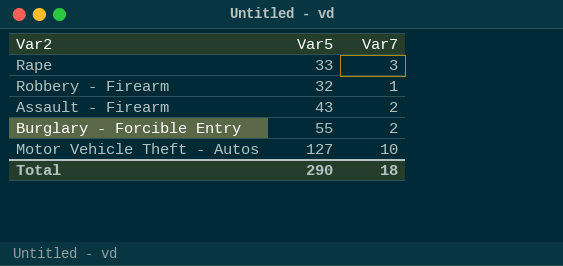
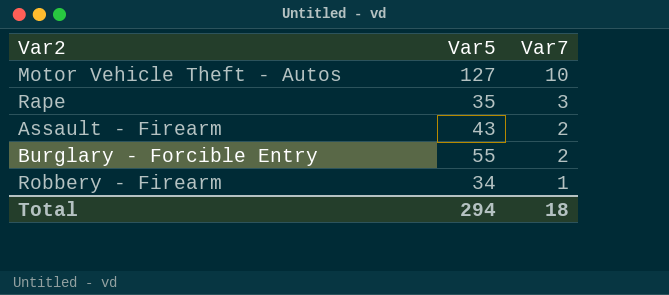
row order: none -> Var7 descending
Rape | Var5: 33 -> 35
Robbery - Firearm | Var5: 32 -> 34
Total | Var5: 290 -> 294

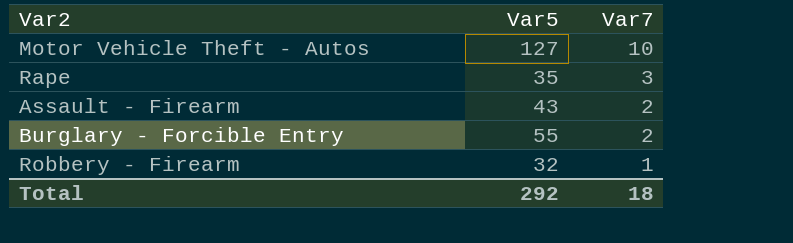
Robbery - Firearm | Var5: 34 -> 32
Total | Var5: 294 -> 292

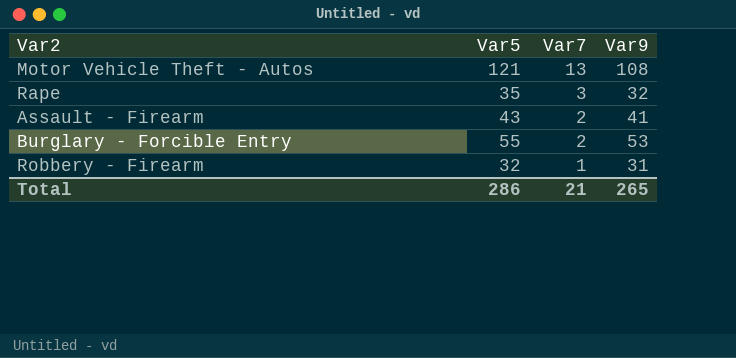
column Var9 | formula: none -> [Var5] - [Var7]
Motor Vehicle Theft - Autos | Var5: 127 -> 121
Motor Vehicle Theft - Autos | Var7: 10 -> 13
Total | Var5: 292 -> 286
Total | Var7: 18 -> 21

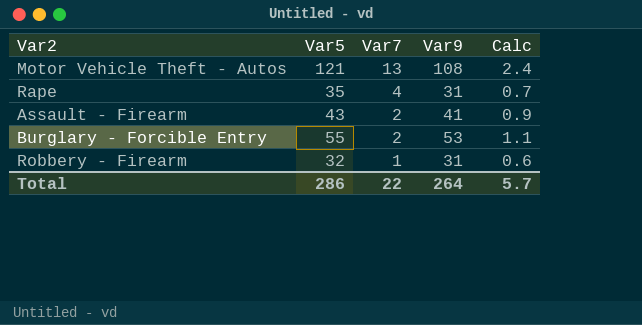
column Calc | formula: none -> [Var5] * 0.02
Rape | Var7: 3 -> 4
Rape | Var9: 32 -> 31
Total | Var7: 21 -> 22
Total | Var9: 265 -> 264

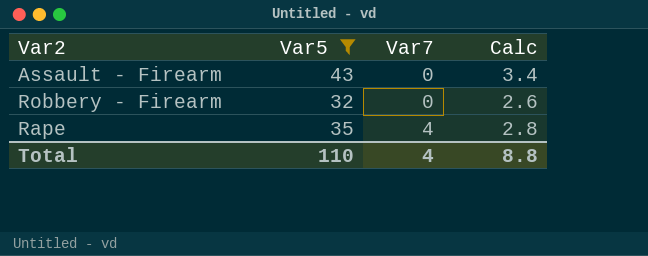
filter: none -> Var5 <= 43
row order: Var7 descending -> Var7 ascending
column Var9 | formula: [Var5] - [Var7] -> none
column Calc | formula: [Var5] * 0.02 -> [Var5] * 0.08
Assault - Firearm | Var7: 2 -> 0
Robbery - Firearm | Var7: 1 -> 0
Total | Var5: 286 -> 110
Total | Var7: 22 -> 4
Total | Calc: 5.7 -> 8.8

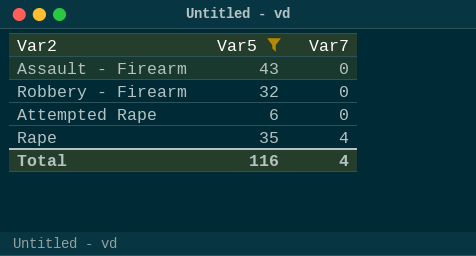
column Calc | formula: [Var5] * 0.08 -> none
row Attempted Rape: none -> 6 | 0
Total | Var5: 110 -> 116

